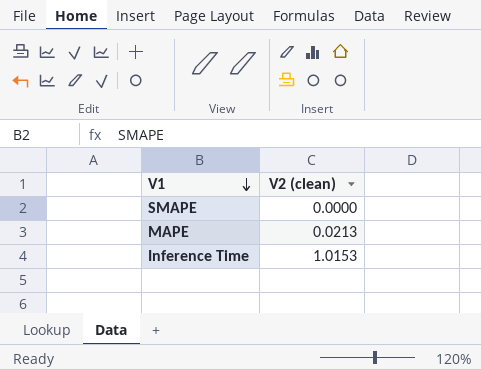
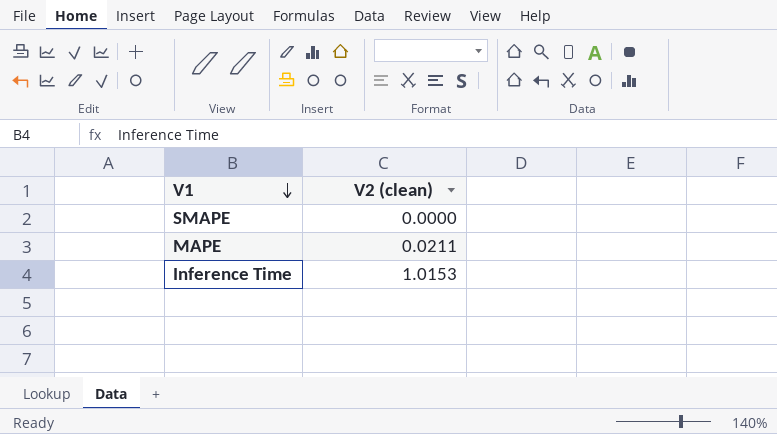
MAPE | V2 (clean): 0.0213 -> 0.0211

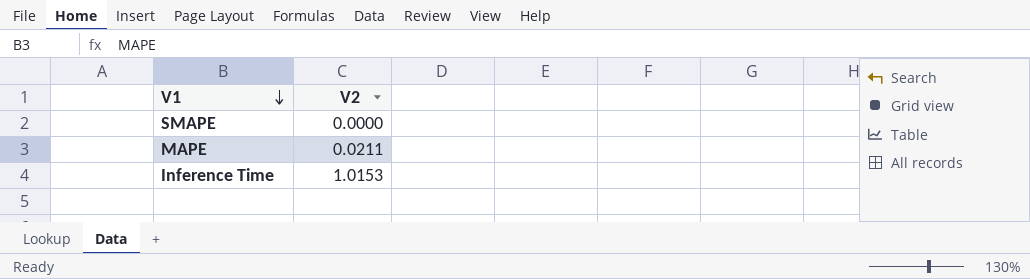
column name: V2 (clean) -> V2

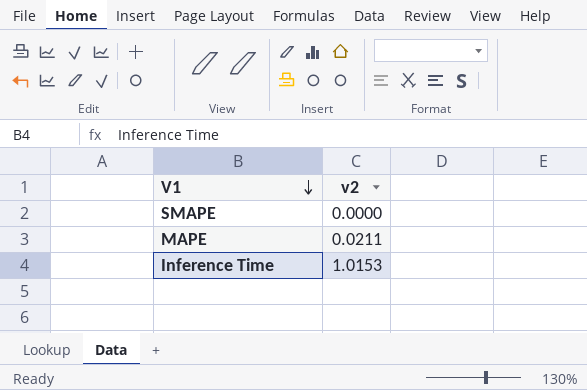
column name: V2 -> v2

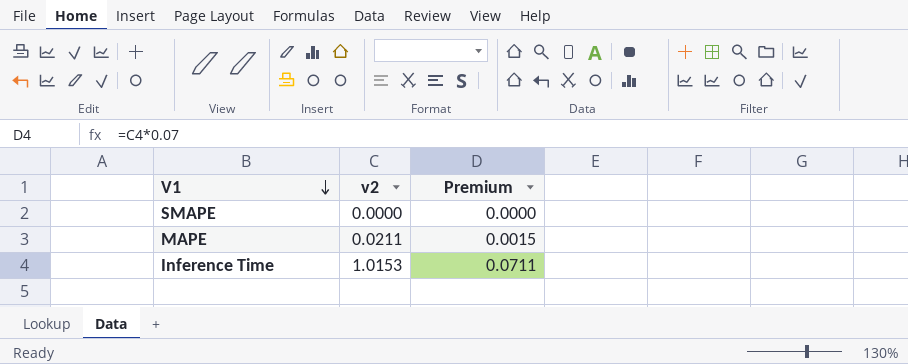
column Premium | formula: none -> [v2] * 0.07

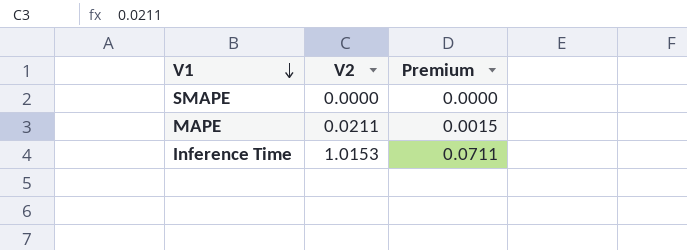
column name: v2 -> V2

